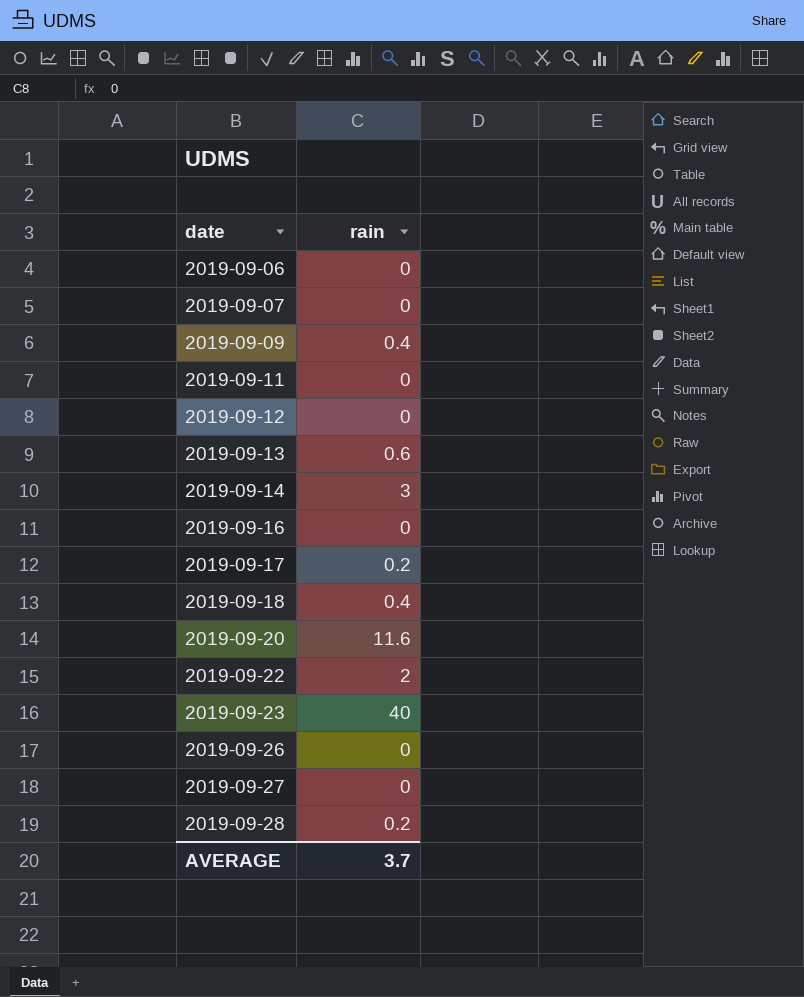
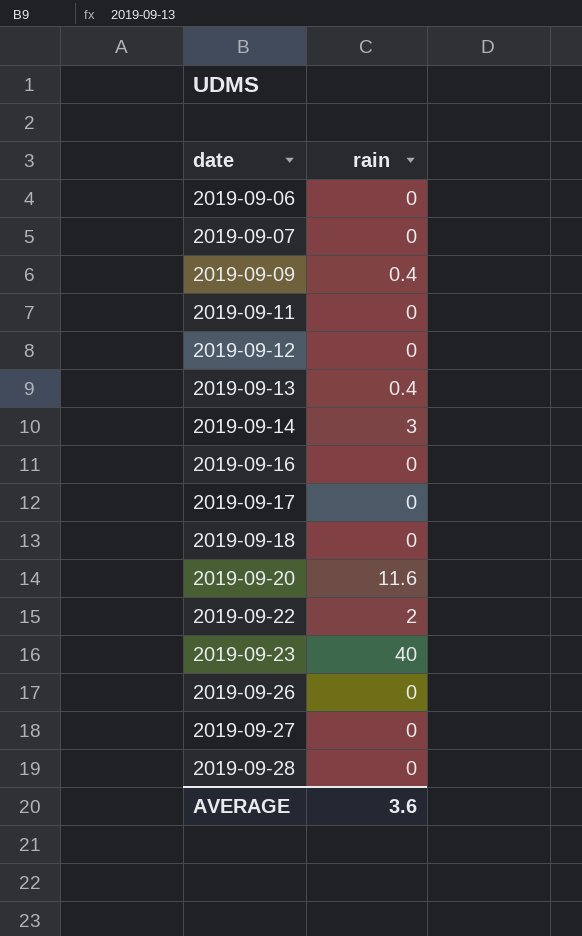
2019-09-13 | rain: 0.6 -> 0.4
2019-09-17 | rain: 0.2 -> 0
2019-09-18 | rain: 0.4 -> 0
2019-09-28 | rain: 0.2 -> 0
AVERAGE | rain: 3.7 -> 3.6

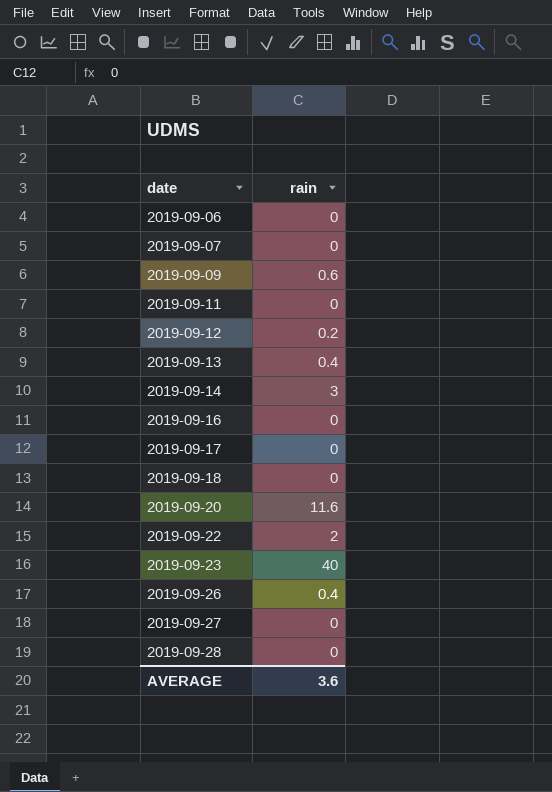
2019-09-09 | rain: 0.4 -> 0.6
2019-09-12 | rain: 0 -> 0.2
2019-09-26 | rain: 0 -> 0.4

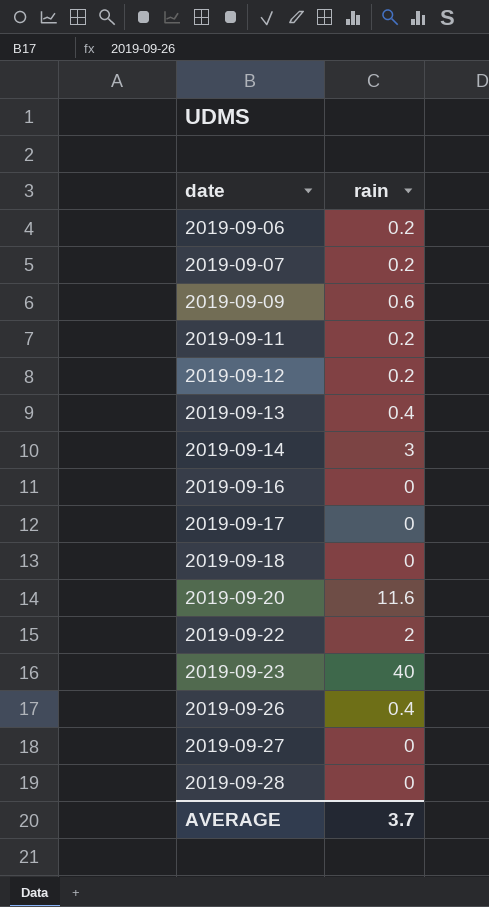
2019-09-06 | rain: 0 -> 0.2
2019-09-07 | rain: 0 -> 0.2
2019-09-11 | rain: 0 -> 0.2
AVERAGE | rain: 3.6 -> 3.7

